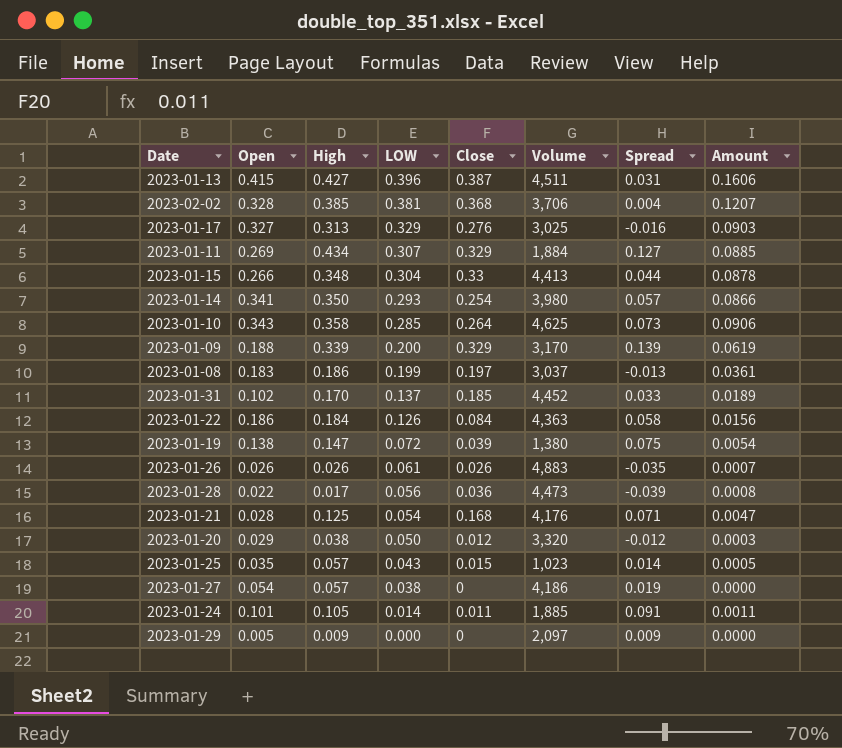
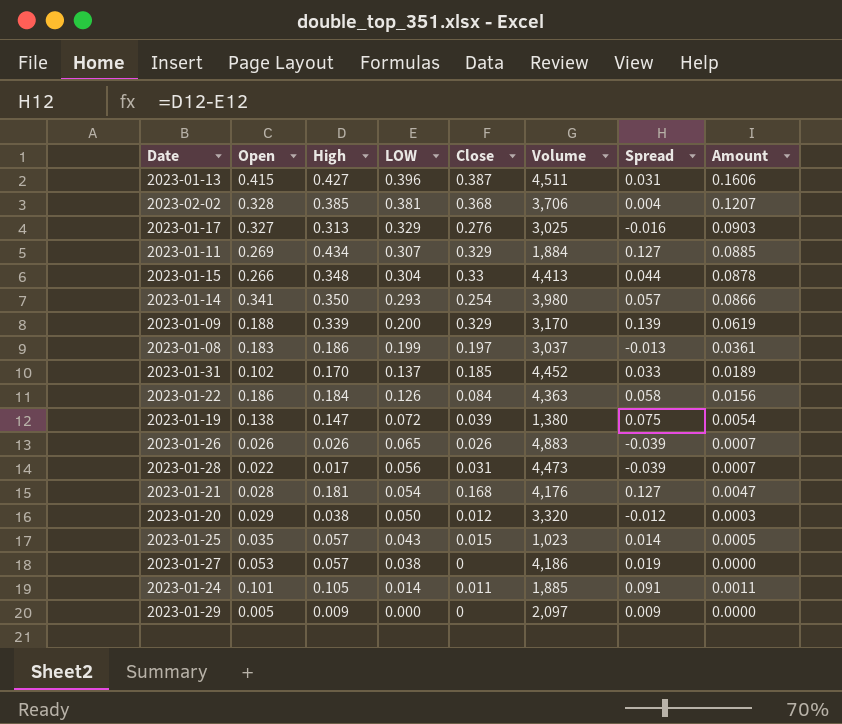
row 2023-01-10: 0.343 | 0.358 | 0.285 | 0.264 | 4,625 | 0.073 | 0.0906 -> none
2023-01-26 | LOW: 0.061 -> 0.065
2023-01-26 | Spread: -0.035 -> -0.039
2023-01-28 | Close: 0.036 -> 0.031
2023-01-28 | Amount: 0.0008 -> 0.0007
2023-01-21 | High: 0.125 -> 0.181
2023-01-21 | Spread: 0.071 -> 0.127
2023-01-27 | Open: 0.054 -> 0.053

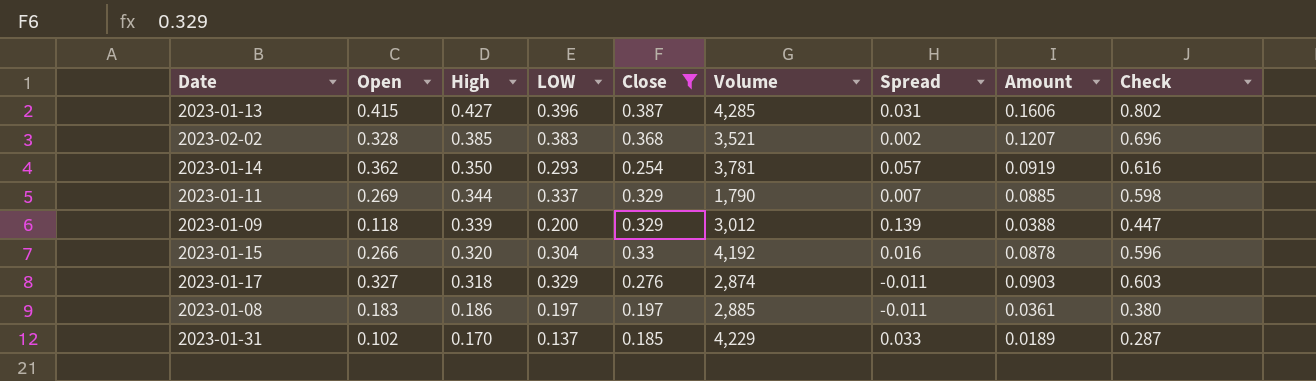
filter: none -> Close >= 0.185
row order: LOW descending -> High descending
column Check | formula: none -> [Open] + [Close]
2023-01-13 | Volume: 4,511 -> 4,285
2023-02-02 | LOW: 0.381 -> 0.383
2023-02-02 | Volume: 3,706 -> 3,521
2023-02-02 | Spread: 0.004 -> 0.002
2023-01-14 | Open: 0.341 -> 0.362
2023-01-14 | Volume: 3,980 -> 3,781
2023-01-14 | Amount: 0.0866 -> 0.0919
2023-01-11 | High: 0.434 -> 0.344
2023-01-11 | LOW: 0.307 -> 0.337
2023-01-11 | Volume: 1,884 -> 1,790
2023-01-11 | Spread: 0.127 -> 0.007
2023-01-09 | Open: 0.188 -> 0.118
2023-01-09 | Volume: 3,170 -> 3,012
2023-01-09 | Amount: 0.0619 -> 0.0388
2023-01-15 | High: 0.348 -> 0.320
2023-01-15 | Volume: 4,413 -> 4,192
2023-01-15 | Spread: 0.044 -> 0.016
2023-01-17 | High: 0.313 -> 0.318
2023-01-17 | Volume: 3,025 -> 2,874
2023-01-17 | Spread: -0.016 -> -0.011
2023-01-08 | LOW: 0.199 -> 0.197
2023-01-08 | Volume: 3,037 -> 2,885
2023-01-08 | Spread: -0.013 -> -0.011
2023-01-31 | Volume: 4,452 -> 4,229

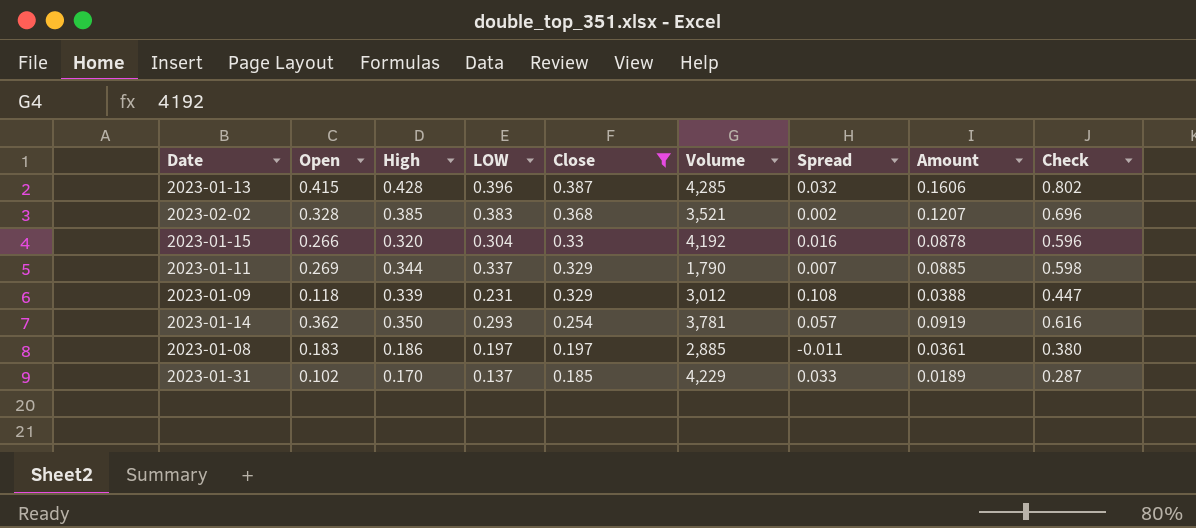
row order: High descending -> Close descending
row 2023-01-17: 0.327 | 0.318 | 0.329 | 0.276 | 2,874 | -0.011 | 0.0903 | 0.603 -> none
2023-01-13 | High: 0.427 -> 0.428
2023-01-13 | Spread: 0.031 -> 0.032
2023-01-09 | LOW: 0.200 -> 0.231
2023-01-09 | Spread: 0.139 -> 0.108

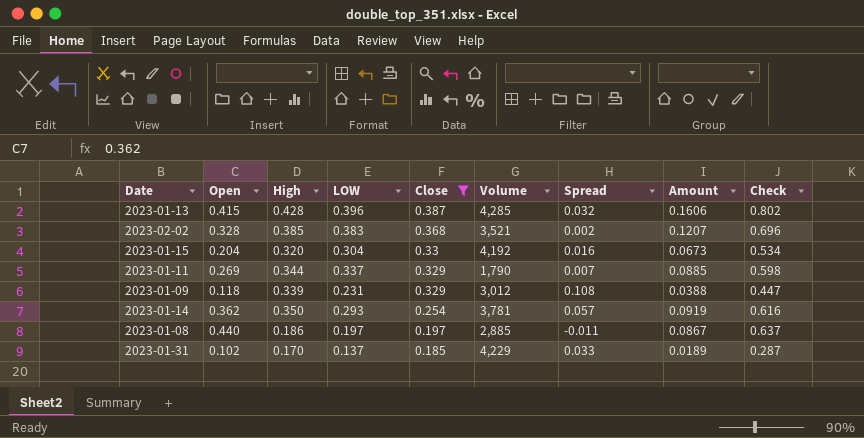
2023-01-15 | Open: 0.266 -> 0.204
2023-01-15 | Amount: 0.0878 -> 0.0673
2023-01-15 | Check: 0.596 -> 0.534
2023-01-08 | Open: 0.183 -> 0.440
2023-01-08 | Amount: 0.0361 -> 0.0867
2023-01-08 | Check: 0.380 -> 0.637

